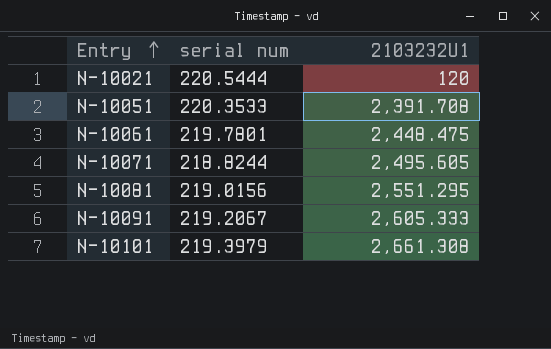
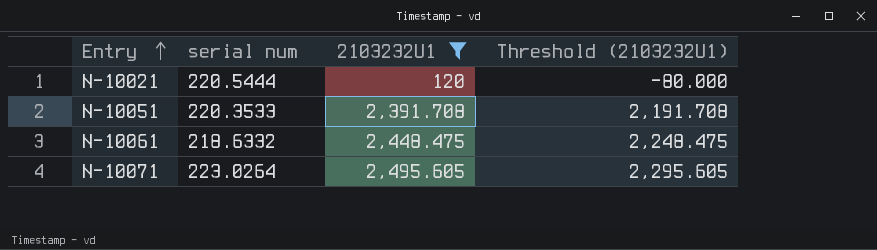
filter: none -> 2103232U1 <= 2,495.605
column Threshold (2103232U1) | formula: none -> [2103232U1] - 200
N-10061 | serial num: 219.7801 -> 218.6332
N-10071 | serial num: 218.8244 -> 223.0264

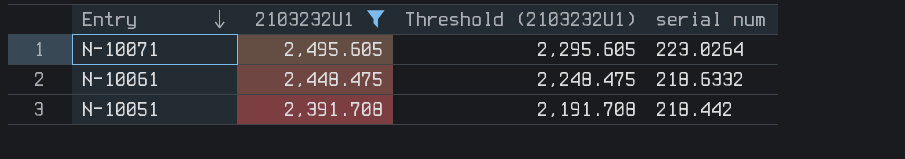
row order: Entry ascending -> Entry descending
column serial num | position: 2 -> 4
row N-10021: 220.5444 | 120 | -80.000 -> none
N-10051 | serial num: 220.3533 -> 218.442

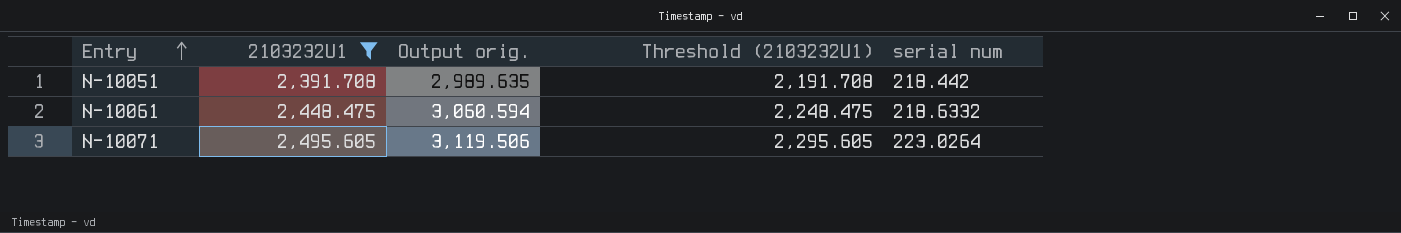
row order: Entry descending -> Entry ascending
column Output orig. | formula: none -> [2103232U1] * 1.25

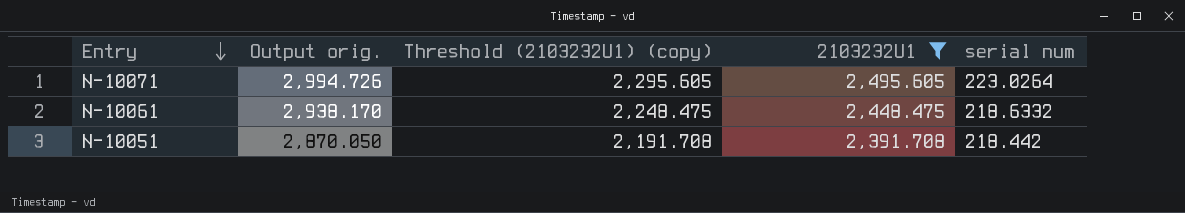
row order: Entry ascending -> Entry descending
column Output orig. | formula: [2103232U1] * 1.25 -> [2103232U1] * 1.2
column name: Threshold (2103232U1) -> Threshold (2103232U1) (copy)
column 2103232U1 | position: 2 -> 4

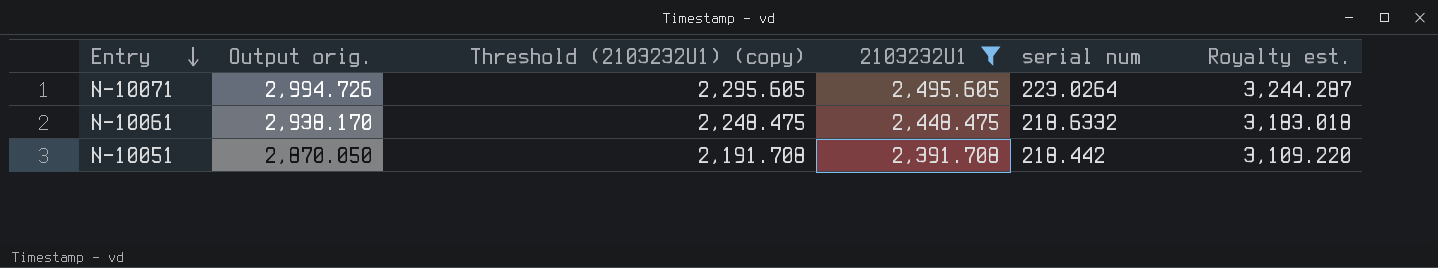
column Royalty est. | formula: none -> [2103232U1] * 1.3

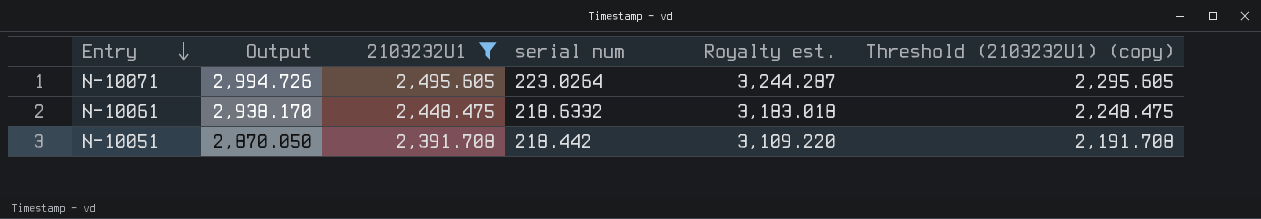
column name: Output orig. -> Output
column Threshold (2103232U1) (copy) | position: 3 -> 6

